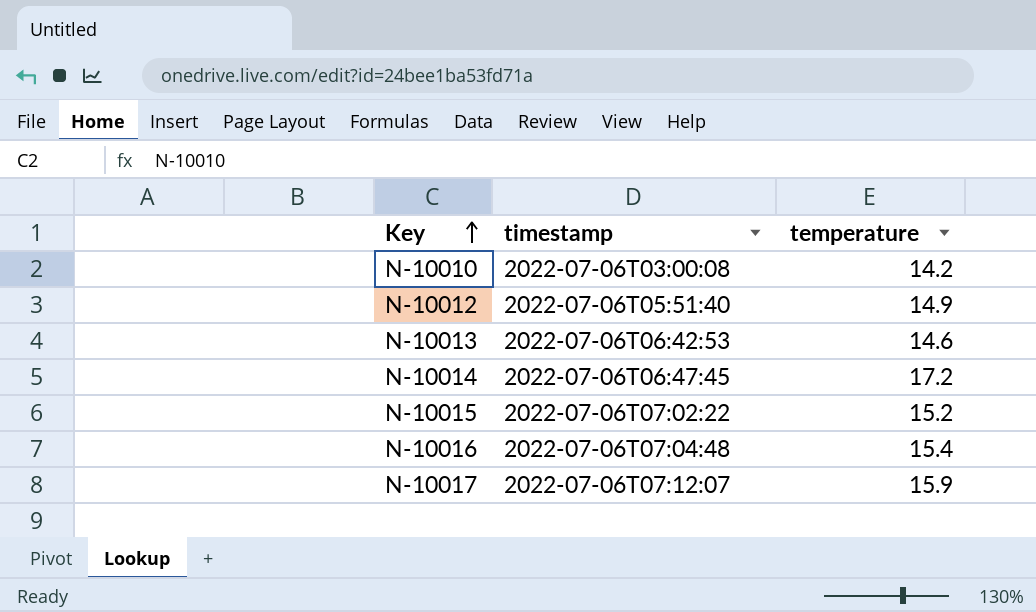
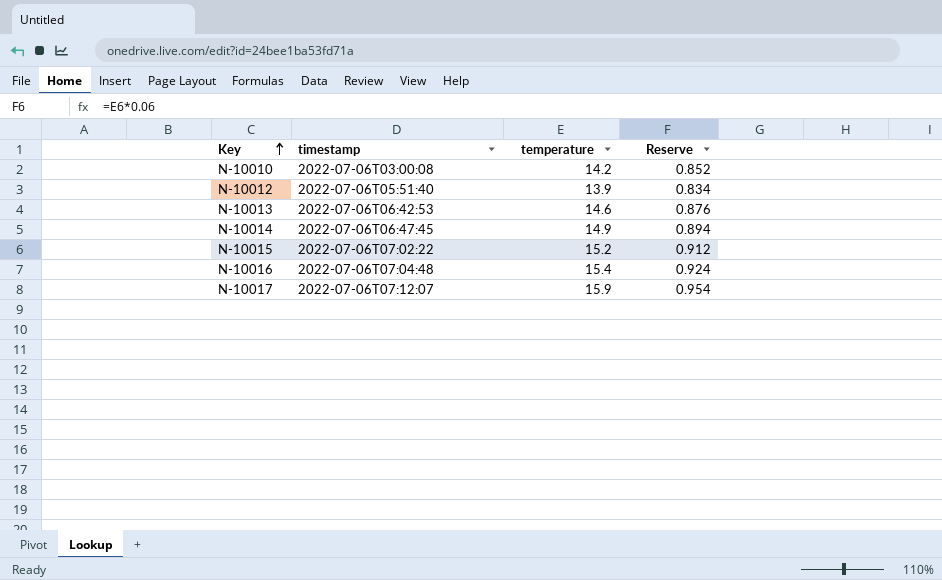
column Reserve | formula: none -> [temperature] * 0.06
N-10012 | temperature: 14.9 -> 13.9
N-10014 | temperature: 17.2 -> 14.9

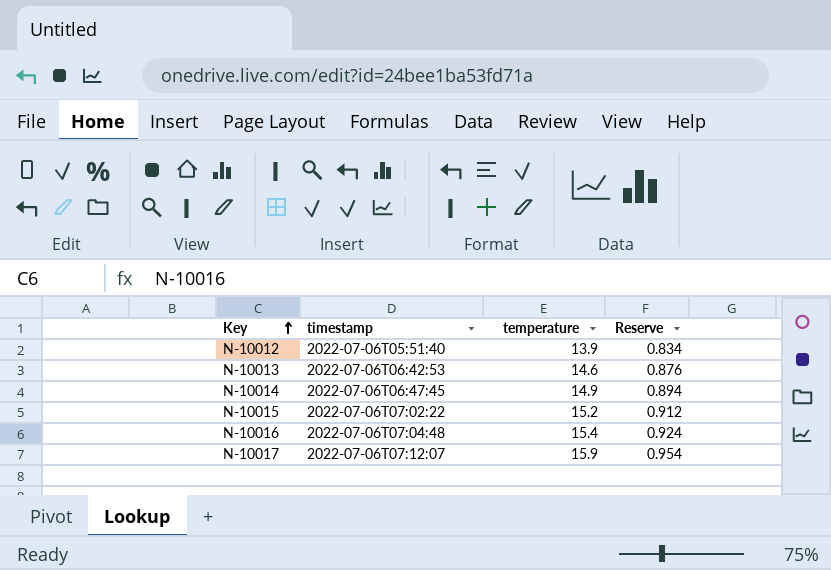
row N-10010: 2022-07-06T03:00:08 | 14.2 | 0.852 -> none

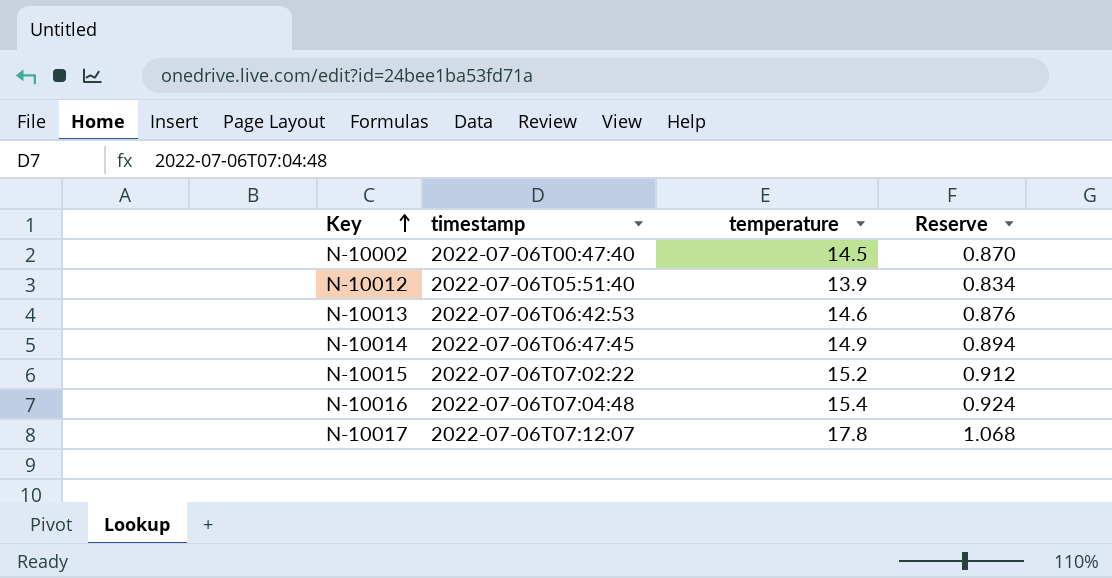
row N-10002: none -> 2022-07-06T00:47:40 | 14.5 | 0.870
N-10017 | temperature: 15.9 -> 17.8
N-10017 | Reserve: 0.954 -> 1.068

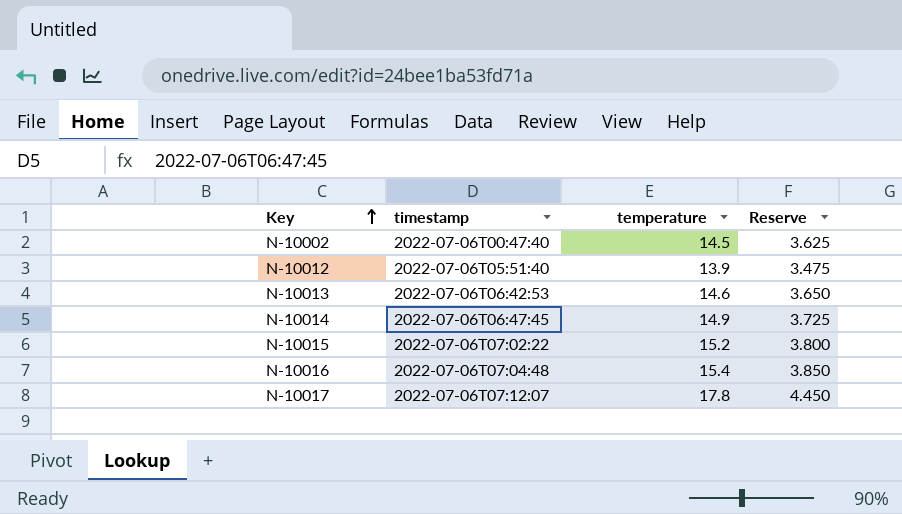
column Reserve | formula: [temperature] * 0.06 -> [temperature] * 0.25

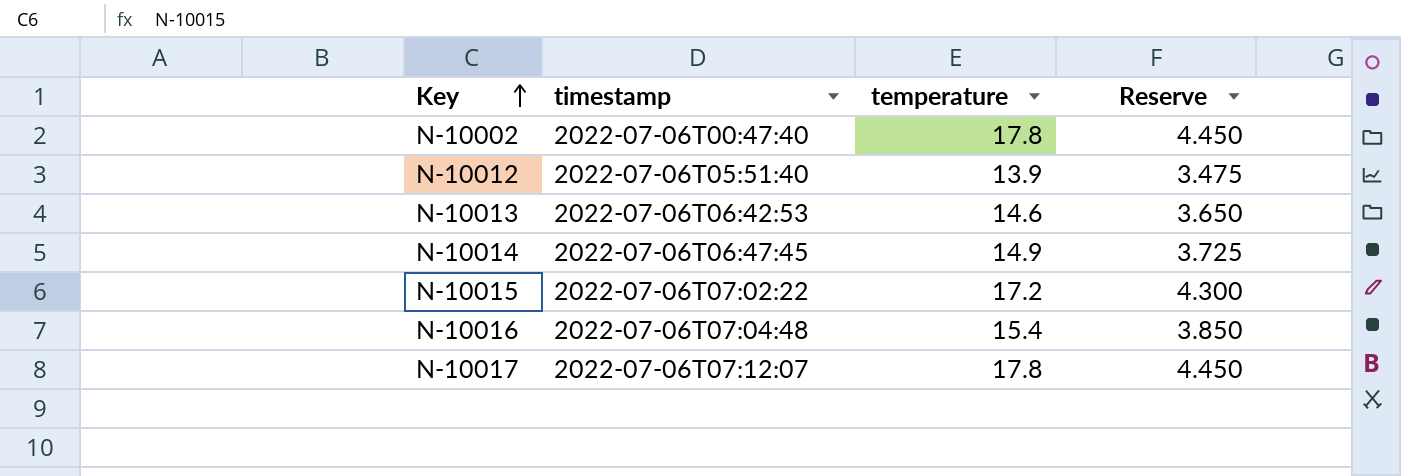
N-10002 | temperature: 14.5 -> 17.8
N-10002 | Reserve: 3.625 -> 4.450
N-10015 | temperature: 15.2 -> 17.2
N-10015 | Reserve: 3.800 -> 4.300

